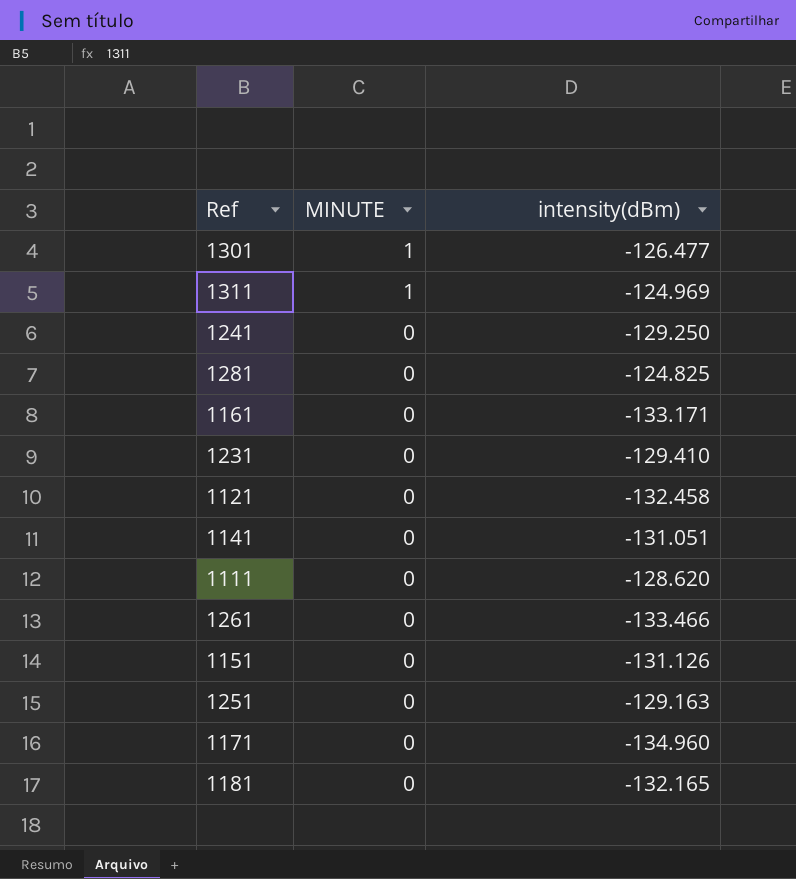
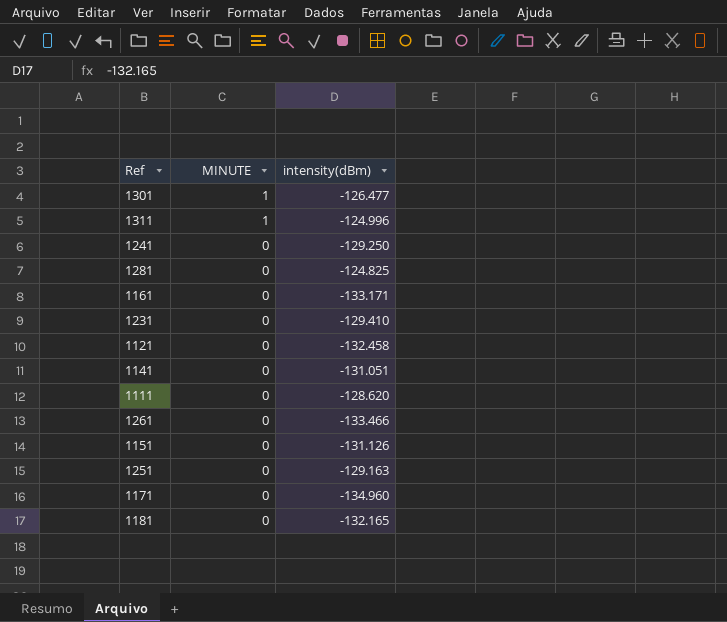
1311 | intensity(dBm): -124.969 -> -124.996

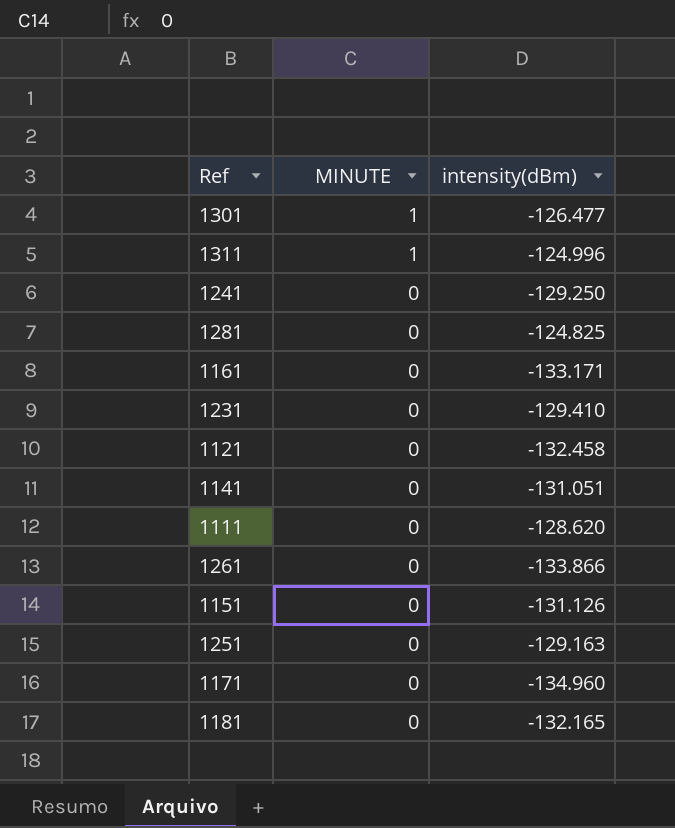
1261 | intensity(dBm): -133.466 -> -133.866

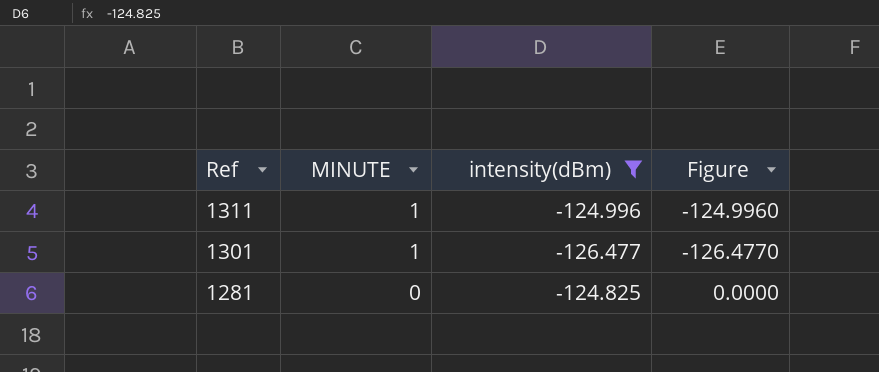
filter: none -> intensity(dBm) >= -126.477
row order: MINUTE descending -> Ref descending
column Figure | formula: none -> [MINUTE] * [intensity(dBm)]

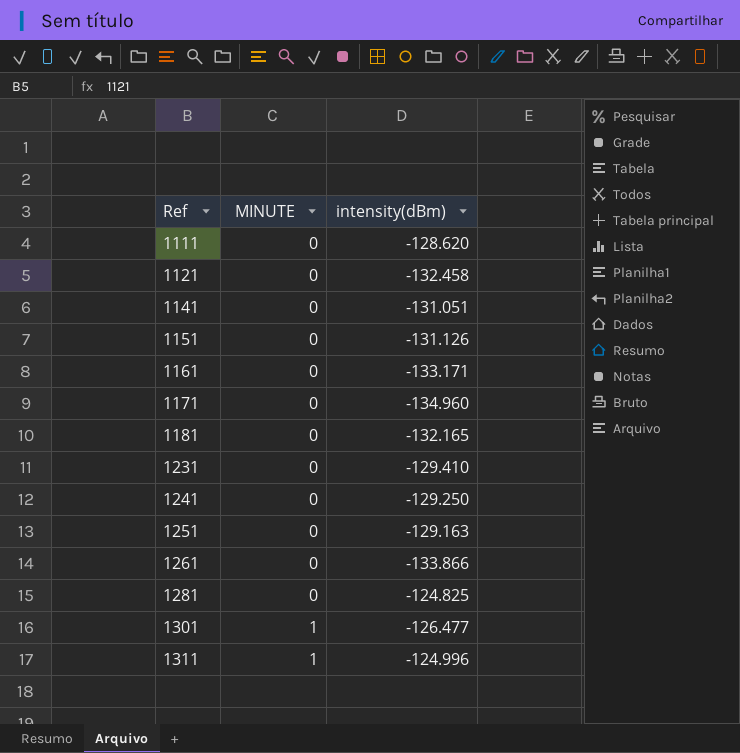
filter: intensity(dBm) >= -126.477 -> none
row order: Ref descending -> Ref ascending
column Figure | formula: [MINUTE] * [intensity(dBm)] -> none

